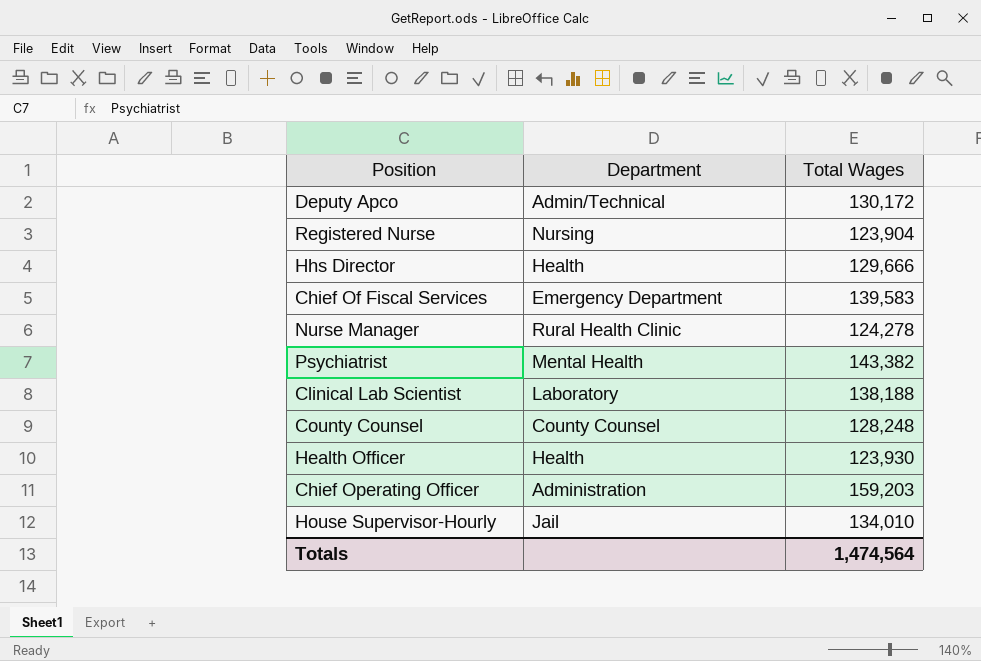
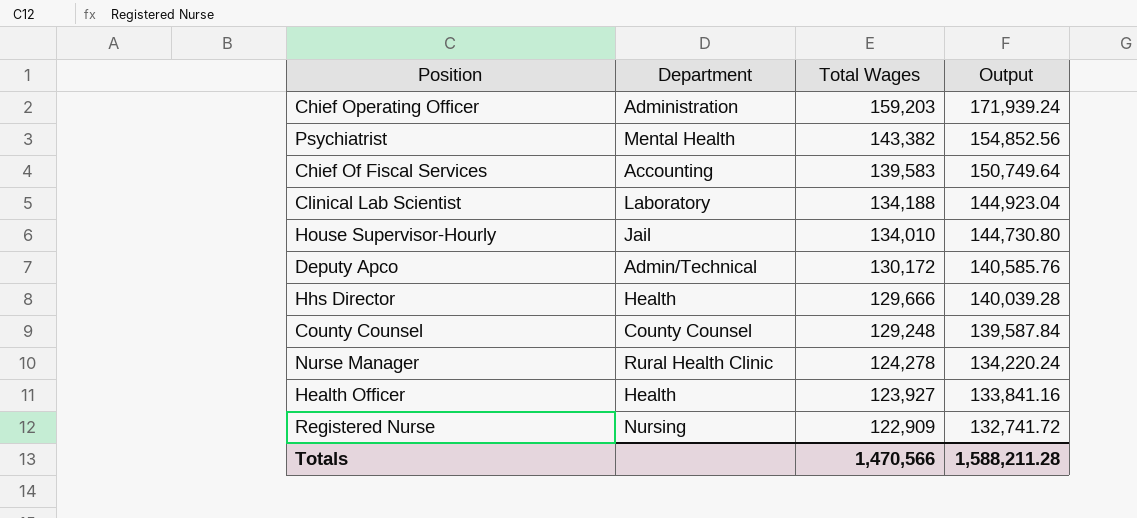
row order: none -> Total Wages descending
column Output | formula: none -> [Total Wages] * 1.08
Chief Of Fiscal Services | Department: Emergency Department -> Accounting
Clinical Lab Scientist | Total Wages: 138,188 -> 134,188
County Counsel | Total Wages: 128,248 -> 129,248
Health Officer | Total Wages: 123,930 -> 123,927
Registered Nurse | Total Wages: 123,904 -> 122,909
Totals | Total Wages: 1,474,564 -> 1,470,566

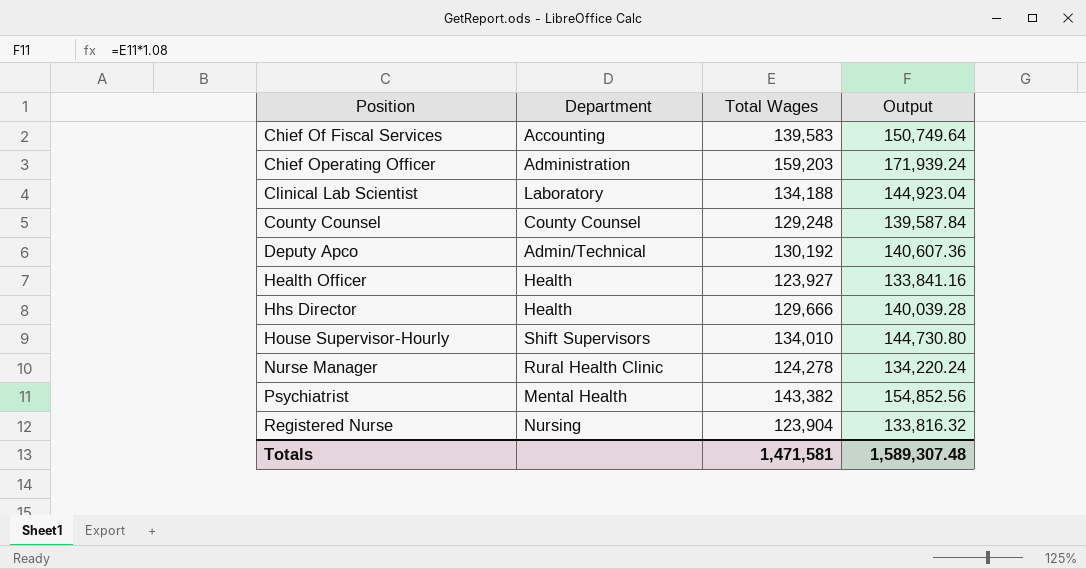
row order: Total Wages descending -> Position ascending
Deputy Apco | Total Wages: 130,172 -> 130,192
Deputy Apco | Output: 140,585.76 -> 140,607.36
House Supervisor-Hourly | Department: Jail -> Shift Supervisors
Registered Nurse | Total Wages: 122,909 -> 123,904
Registered Nurse | Output: 132,741.72 -> 133,816.32
Totals | Total Wages: 1,470,566 -> 1,471,581
Totals | Output: 1,588,211.28 -> 1,589,307.48

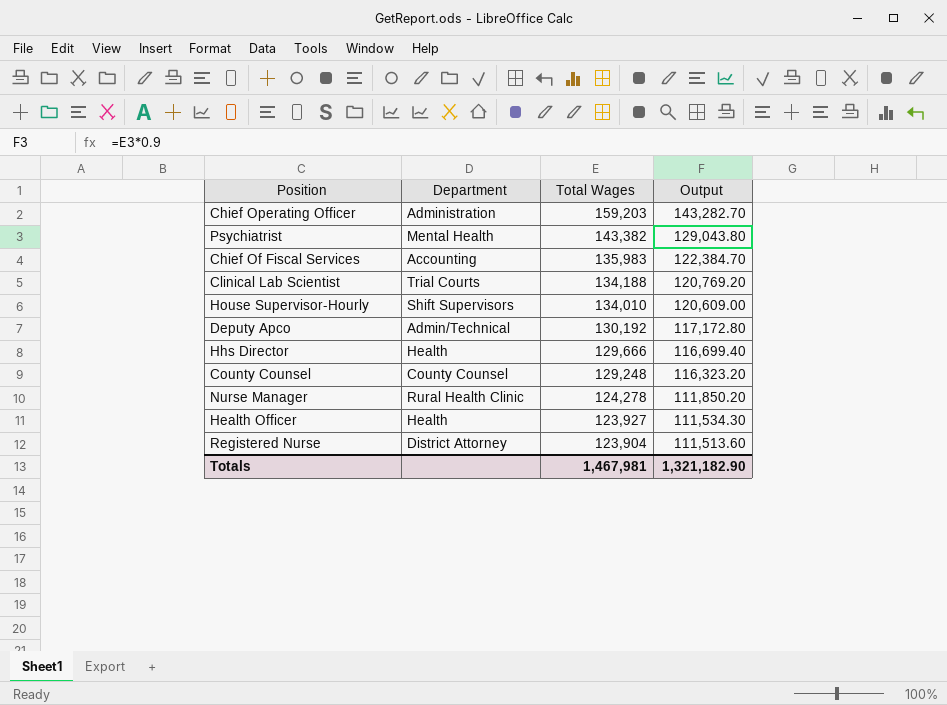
row order: Position ascending -> Total Wages descending
column Output | formula: [Total Wages] * 1.08 -> [Total Wages] * 0.9
Chief Of Fiscal Services | Total Wages: 139,583 -> 135,983
Clinical Lab Scientist | Department: Laboratory -> Trial Courts
Registered Nurse | Department: Nursing -> District Attorney
Totals | Total Wages: 1,471,581 -> 1,467,981
Totals | Output: 1,589,307.48 -> 1,321,182.90

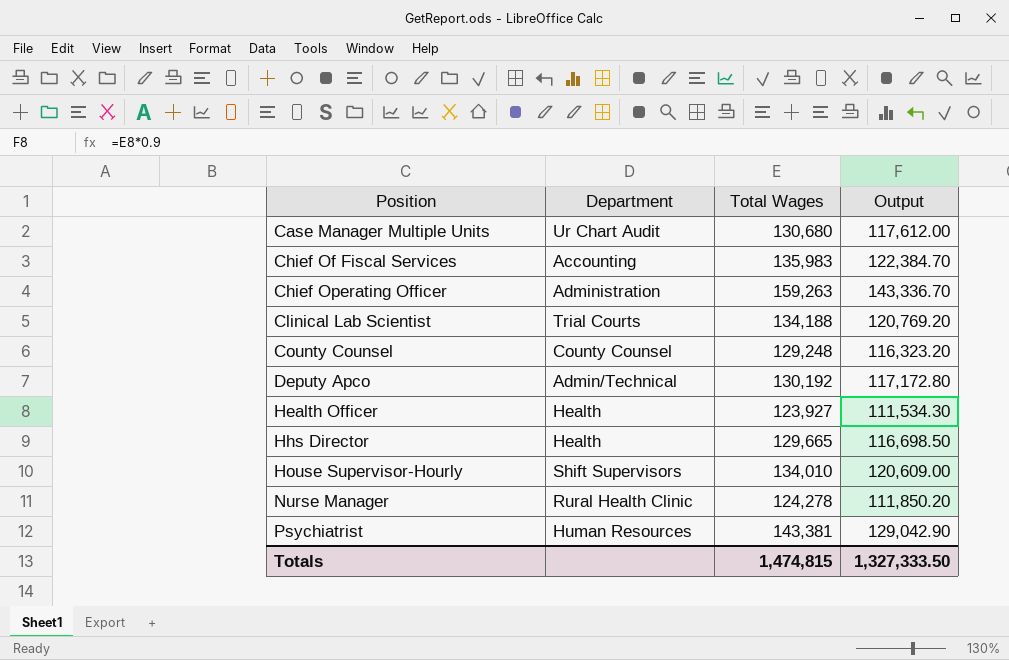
row order: Total Wages descending -> Position ascending
row Registered Nurse: District Attorney | 123,904 | 111,513.60 -> none
row Case Manager Multiple Units: none -> Ur Chart Audit | 130,680 | 117,612.00
Chief Operating Officer | Total Wages: 159,203 -> 159,263
Chief Operating Officer | Output: 143,282.70 -> 143,336.70
Hhs Director | Total Wages: 129,666 -> 129,665
Hhs Director | Output: 116,699.40 -> 116,698.50
Psychiatrist | Department: Mental Health -> Human Resources
Psychiatrist | Total Wages: 143,382 -> 143,381
Psychiatrist | Output: 129,043.80 -> 129,042.90
Totals | Total Wages: 1,467,981 -> 1,474,815
Totals | Output: 1,321,182.90 -> 1,327,333.50

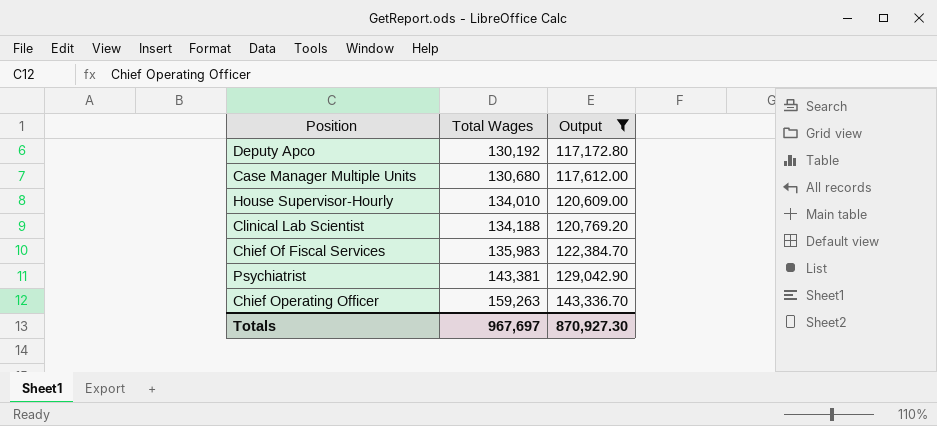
filter: none -> Output >= 117,172.80
row order: Position ascending -> Total Wages ascending
column Department | position: 2 -> none
Totals | Total Wages: 1,474,815 -> 967,697
Totals | Output: 1,327,333.50 -> 870,927.30

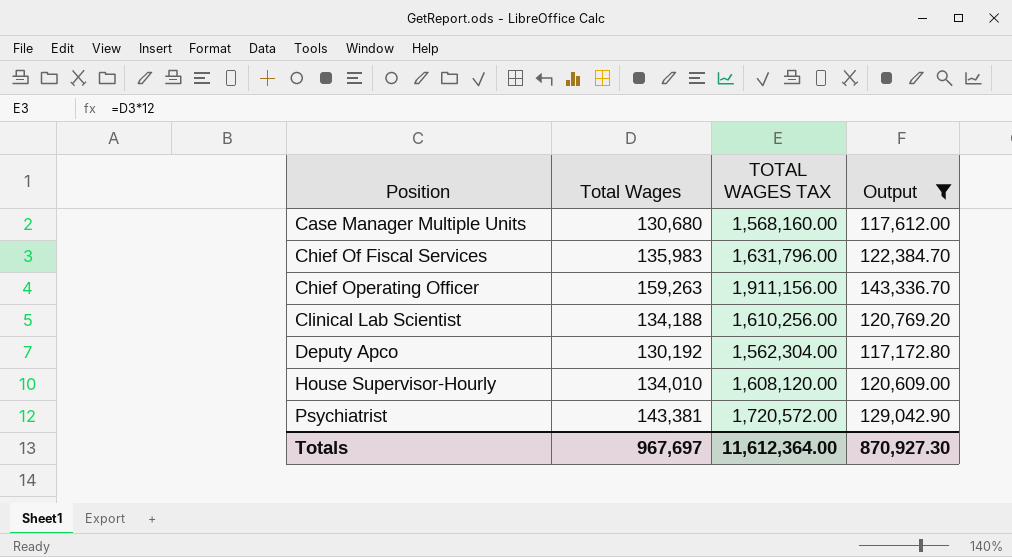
row order: Total Wages ascending -> Position ascending
column TOTAL WAGES TAX | formula: none -> [Total Wages] * 12

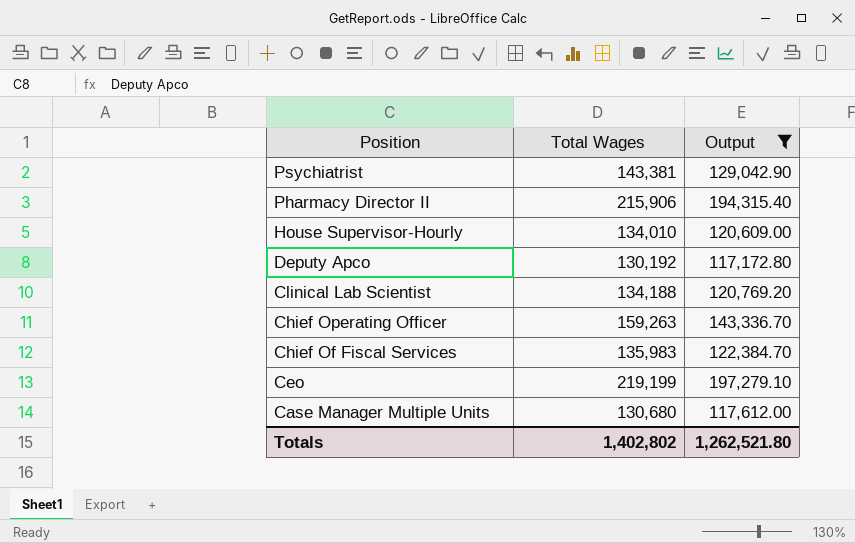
row order: Position ascending -> Position descending
column TOTAL WAGES TAX | formula: [Total Wages] * 12 -> none
row Pharmacy Director II: none -> 215,906 | 194,315.40
row Ceo: none -> 219,199 | 197,279.10
Totals | Total Wages: 967,697 -> 1,402,802
Totals | Output: 870,927.30 -> 1,262,521.80

